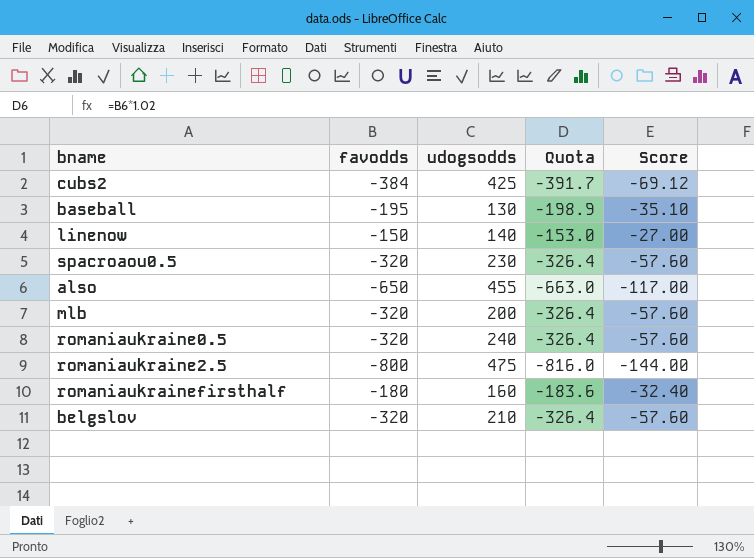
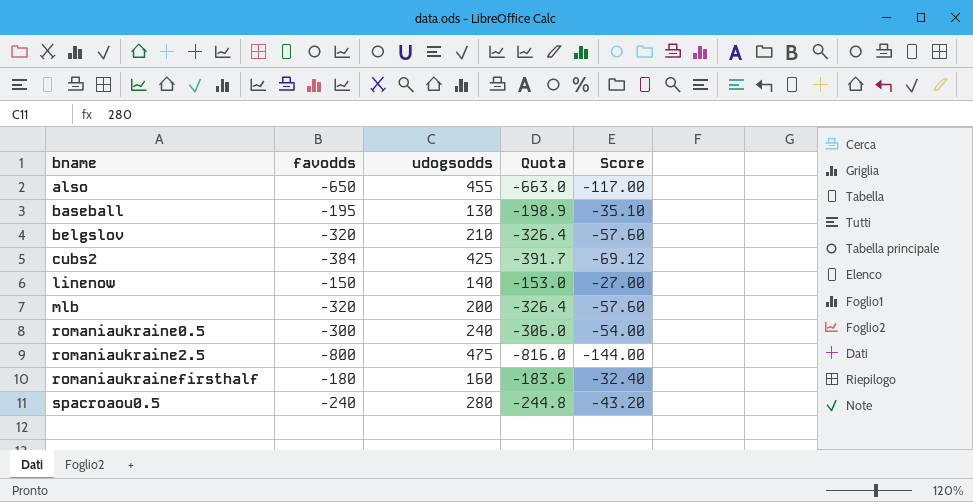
row order: none -> bname ascending
romaniaukraine0.5 | favodds: -320 -> -300
romaniaukraine0.5 | Quota: -326.4 -> -306.0
romaniaukraine0.5 | Score: -57.60 -> -54.00
spacroaou0.5 | favodds: -320 -> -240
spacroaou0.5 | udogsodds: 230 -> 280
spacroaou0.5 | Quota: -326.4 -> -244.8
spacroaou0.5 | Score: -57.60 -> -43.20

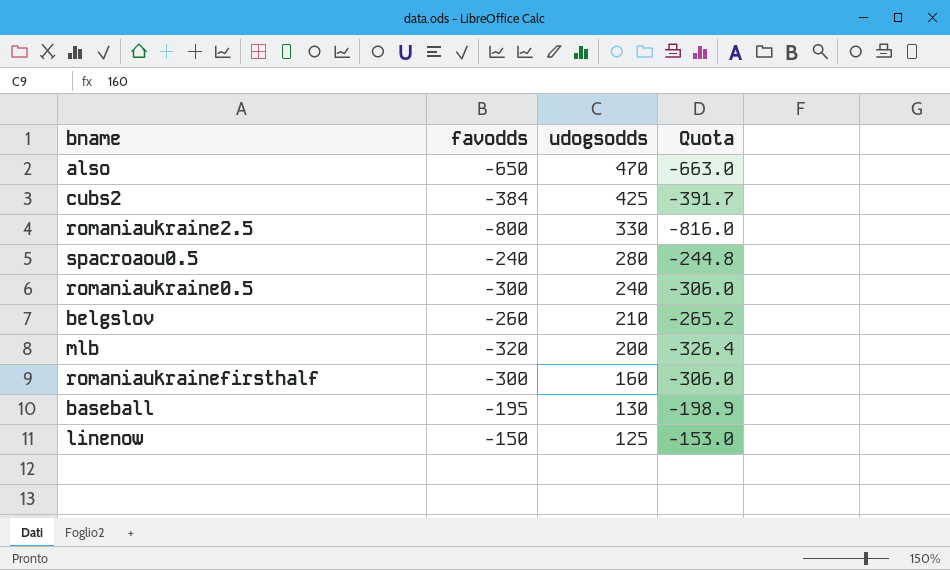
row order: bname ascending -> udogsodds descending
column Score | formula: [favodds] * 0.18 -> none
also | udogsodds: 455 -> 470
romaniaukraine2.5 | udogsodds: 475 -> 330
belgslov | favodds: -320 -> -260
belgslov | Quota: -326.4 -> -265.2
romaniaukrainefirsthalf | favodds: -180 -> -300
romaniaukrainefirsthalf | Quota: -183.6 -> -306.0
linenow | udogsodds: 140 -> 125

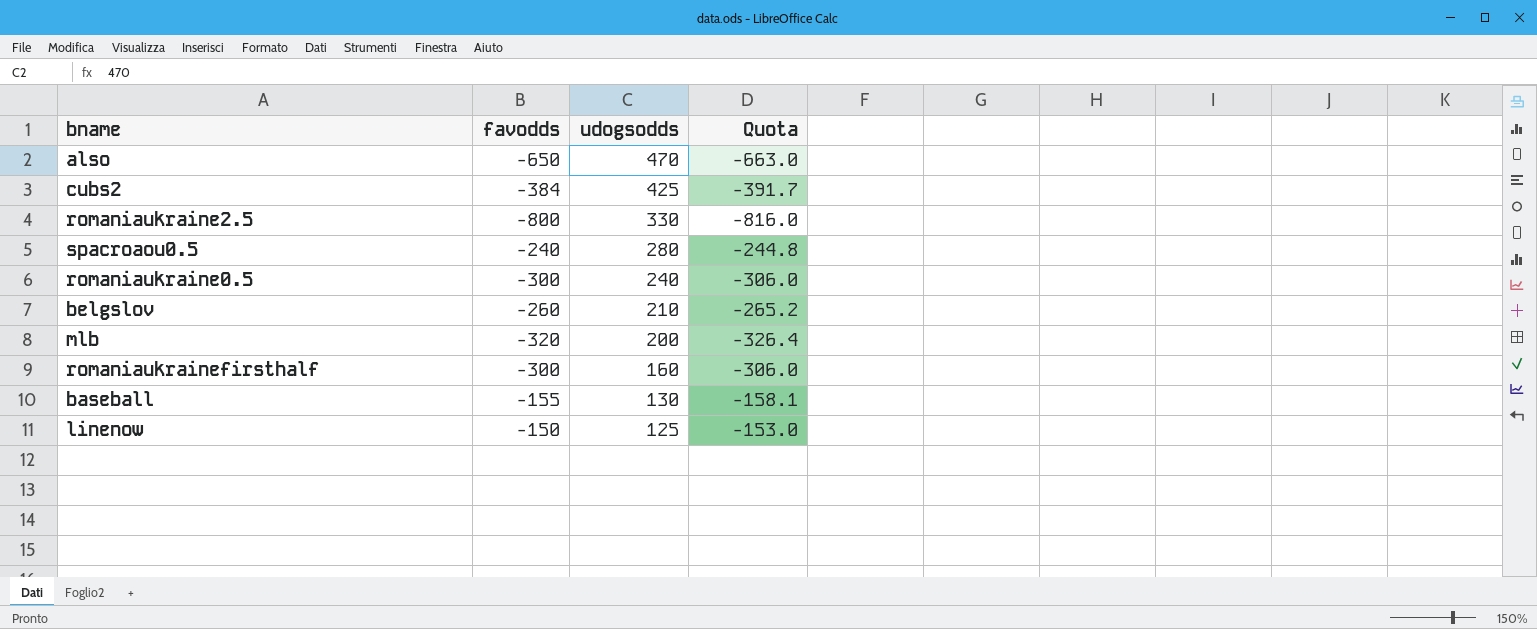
baseball | favodds: -195 -> -155
baseball | Quota: -198.9 -> -158.1

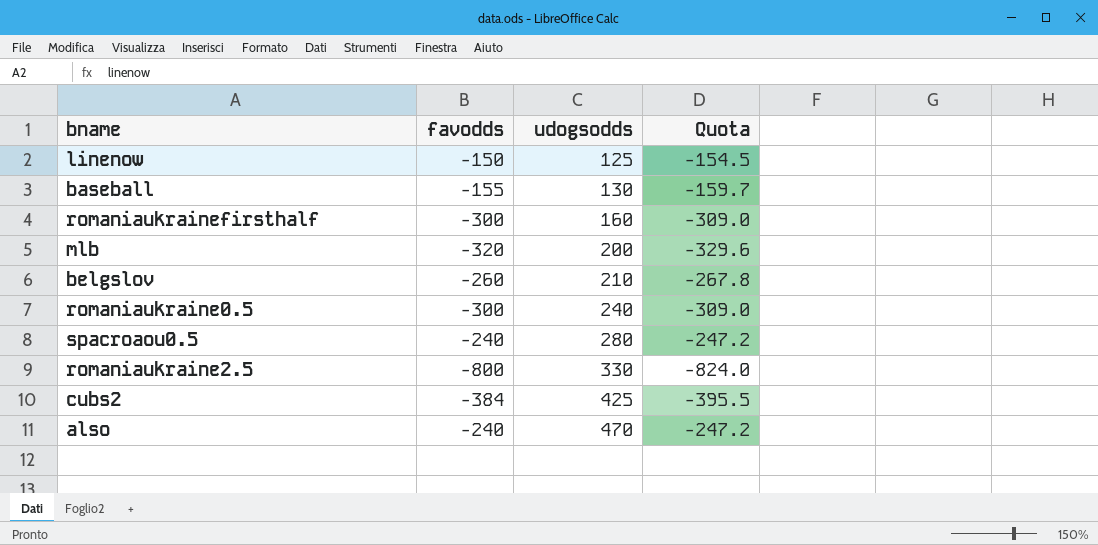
row order: udogsodds descending -> udogsodds ascending
column Quota | formula: [favodds] * 1.02 -> [favodds] * 1.03
also | favodds: -650 -> -240

